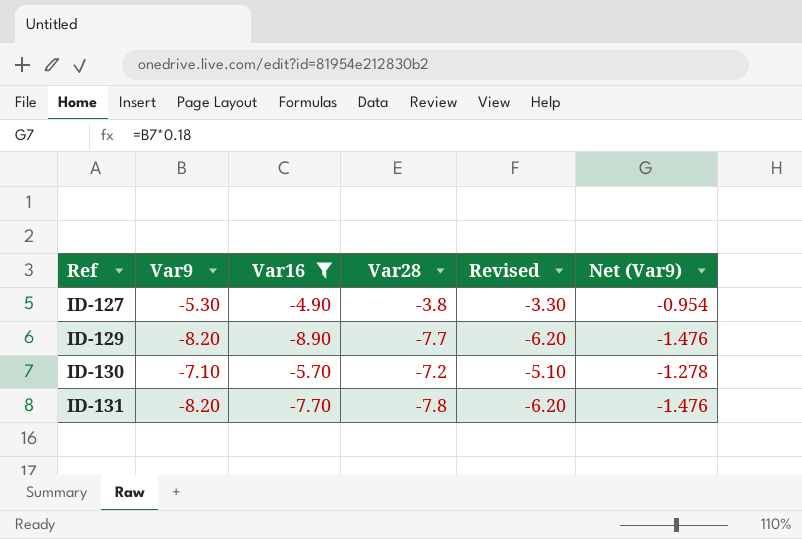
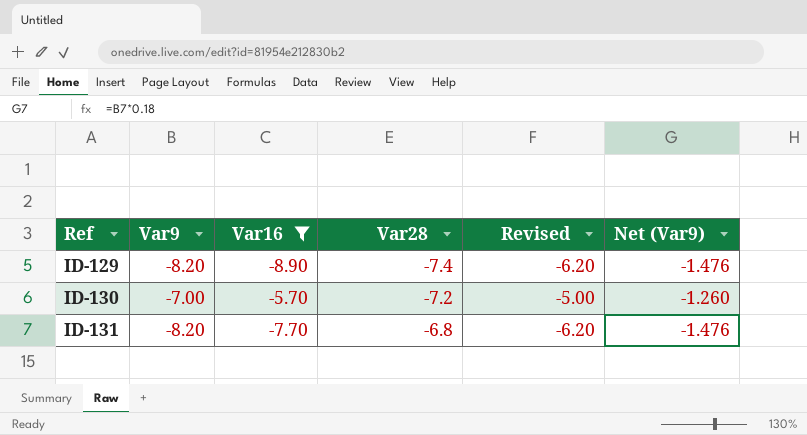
row ID-127: -5.30 | -4.90 | -3.8 | -3.30 | -0.954 -> none
ID-129 | Var28: -7.7 -> -7.4
ID-130 | Var9: -7.10 -> -7.00
ID-130 | Revised: -5.10 -> -5.00
ID-130 | Net (Var9): -1.278 -> -1.260
ID-131 | Var28: -7.8 -> -6.8

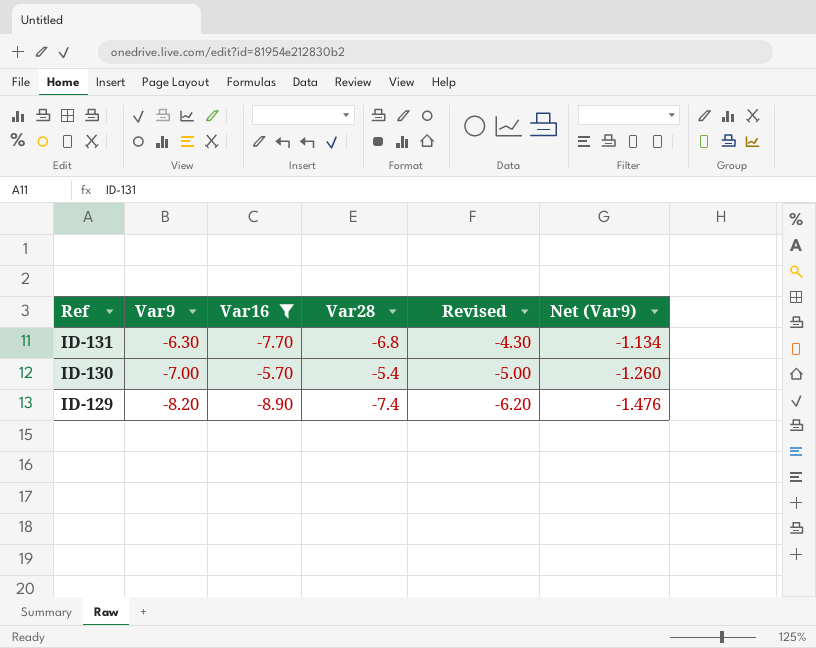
row order: Ref ascending -> Ref descending
ID-131 | Var9: -8.20 -> -6.30
ID-131 | Revised: -6.20 -> -4.30
ID-131 | Net (Var9): -1.476 -> -1.134
ID-130 | Var28: -7.2 -> -5.4

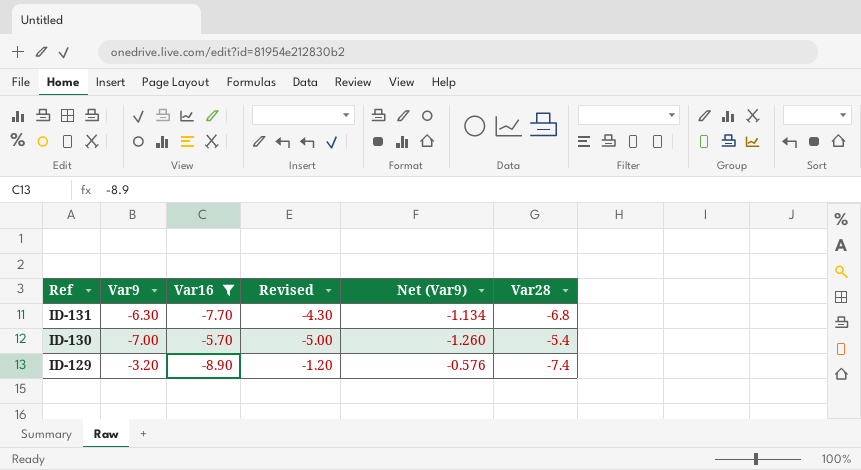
column Var28 | position: 4 -> 6
ID-129 | Var9: -8.20 -> -3.20
ID-129 | Revised: -6.20 -> -1.20
ID-129 | Net (Var9): -1.476 -> -0.576

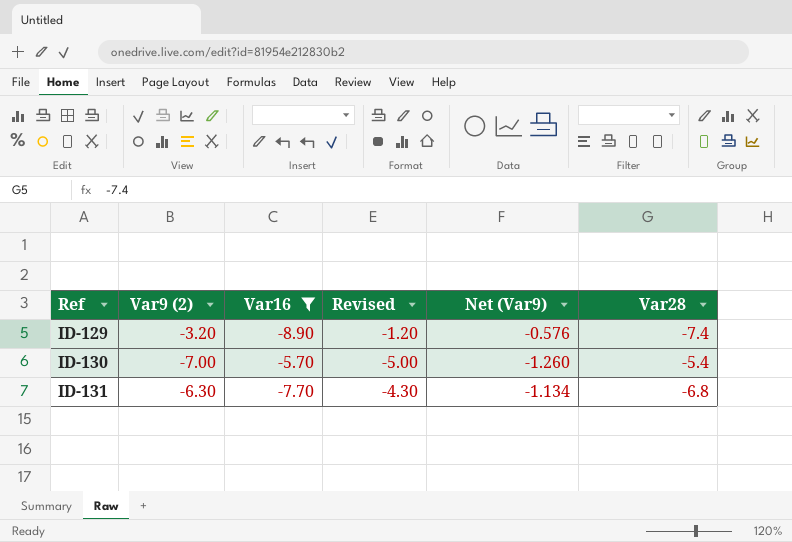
row order: Ref descending -> Ref ascending
column name: Var9 -> Var9 (2)

